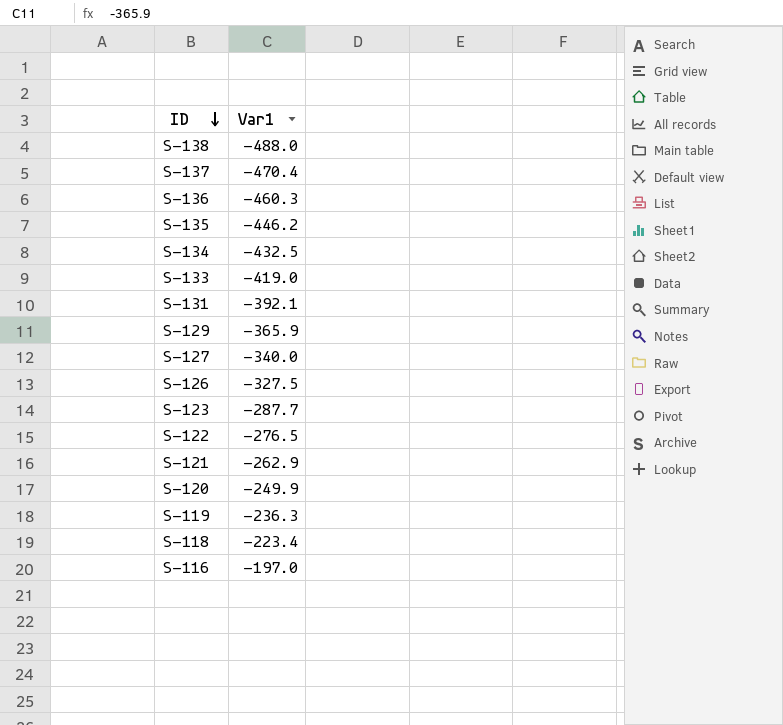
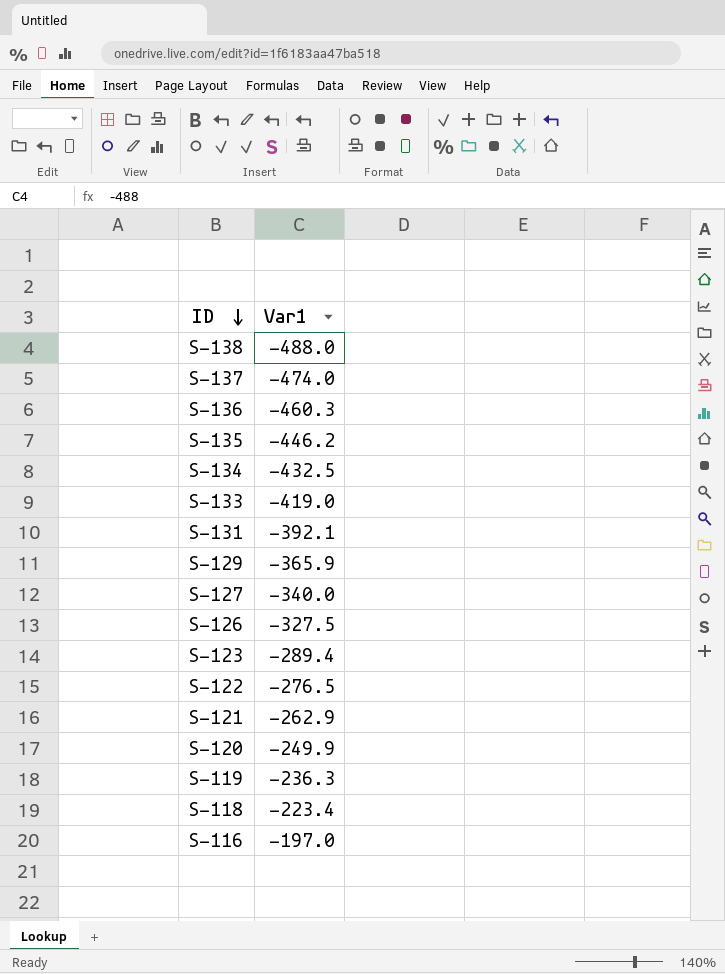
S-137 | Var1: -470.4 -> -474.0
S-123 | Var1: -287.7 -> -289.4

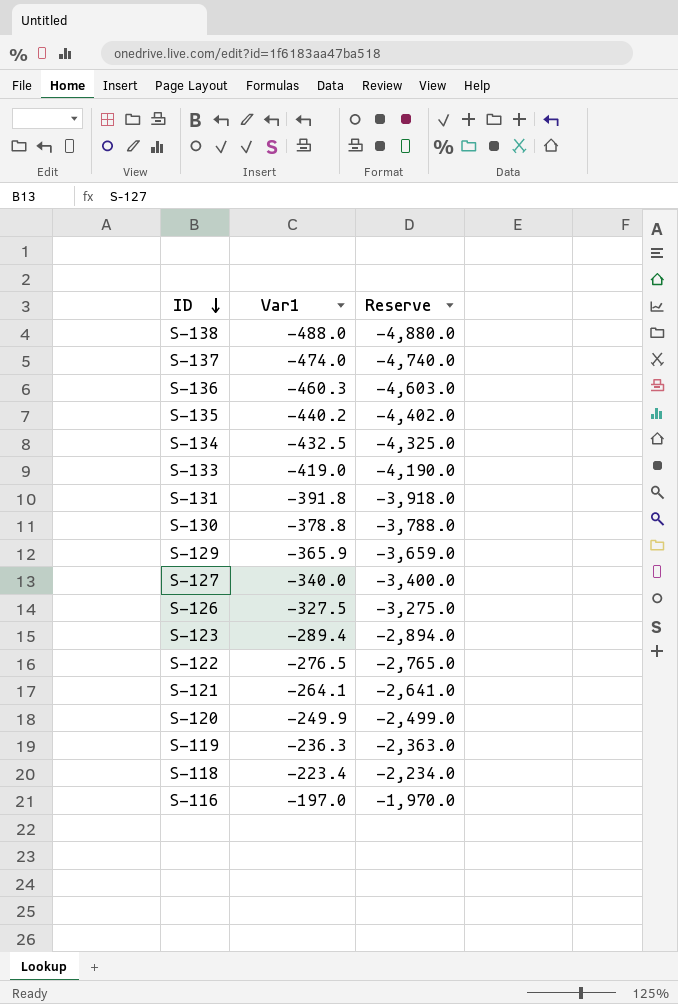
column Reserve | formula: none -> [Var1] * 10
S-135 | Var1: -446.2 -> -440.2
S-131 | Var1: -392.1 -> -391.8
row S-130: none -> -378.8 | -3,788.0
S-121 | Var1: -262.9 -> -264.1

